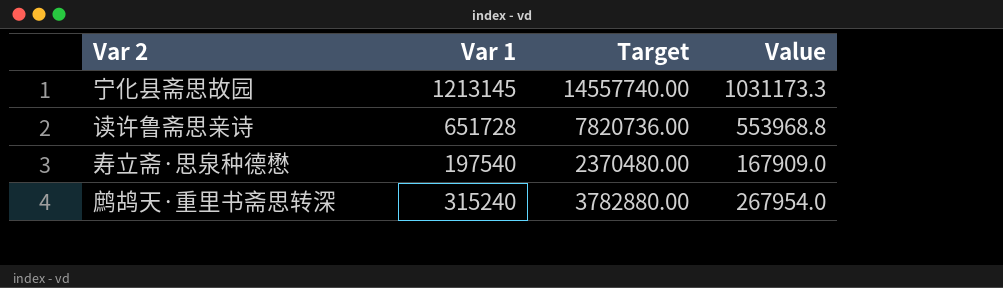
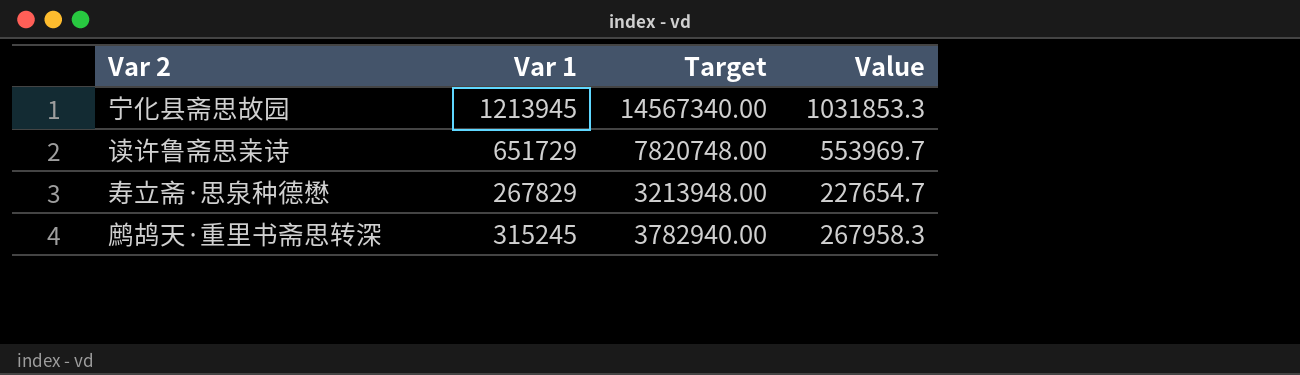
宁化县斋思故园 | Var 1: 1213145 -> 1213945
宁化县斋思故园 | Target: 14557740.00 -> 14567340.00
宁化县斋思故园 | Value: 1031173.3 -> 1031853.3
读许鲁斋思亲诗 | Var 1: 651728 -> 651729
读许鲁斋思亲诗 | Target: 7820736.00 -> 7820748.00
读许鲁斋思亲诗 | Value: 553968.8 -> 553969.7
寿立斋·思泉种德懋 | Var 1: 197540 -> 267829
寿立斋·思泉种德懋 | Target: 2370480.00 -> 3213948.00
寿立斋·思泉种德懋 | Value: 167909.0 -> 227654.7
鹧鸪天·重里书斋思转深 | Var 1: 315240 -> 315245
鹧鸪天·重里书斋思转深 | Target: 3782880.00 -> 3782940.00
鹧鸪天·重里书斋思转深 | Value: 267954.0 -> 267958.3

